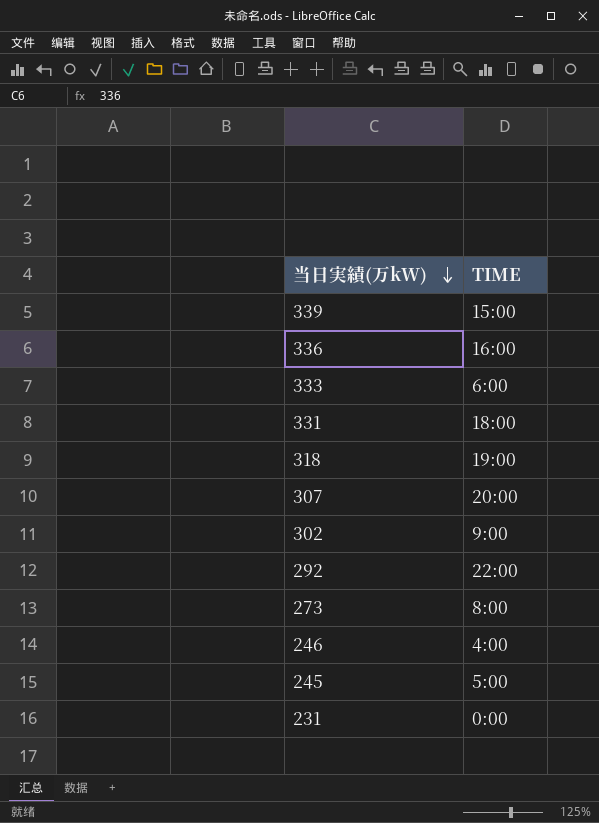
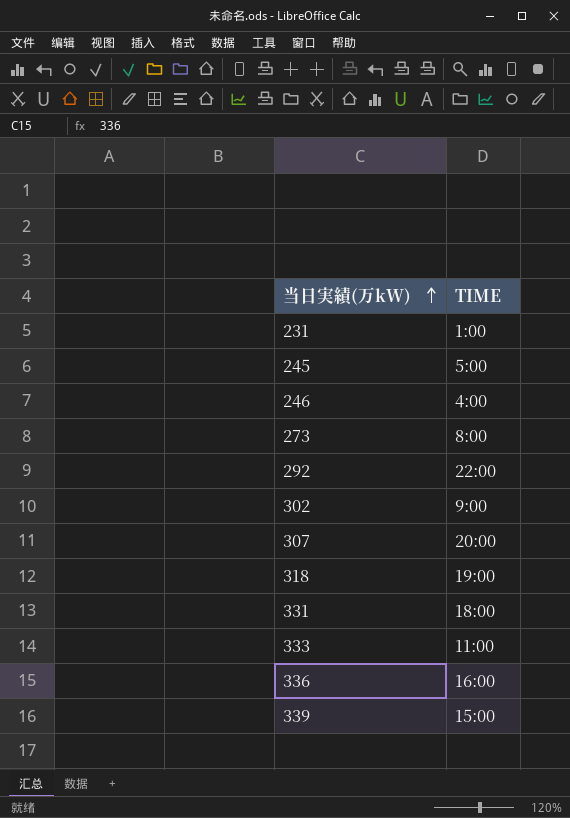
row order: 当日実績(万kW) descending -> 当日実績(万kW) ascending
231 | TIME: 0:00 -> 1:00
333 | TIME: 6:00 -> 11:00

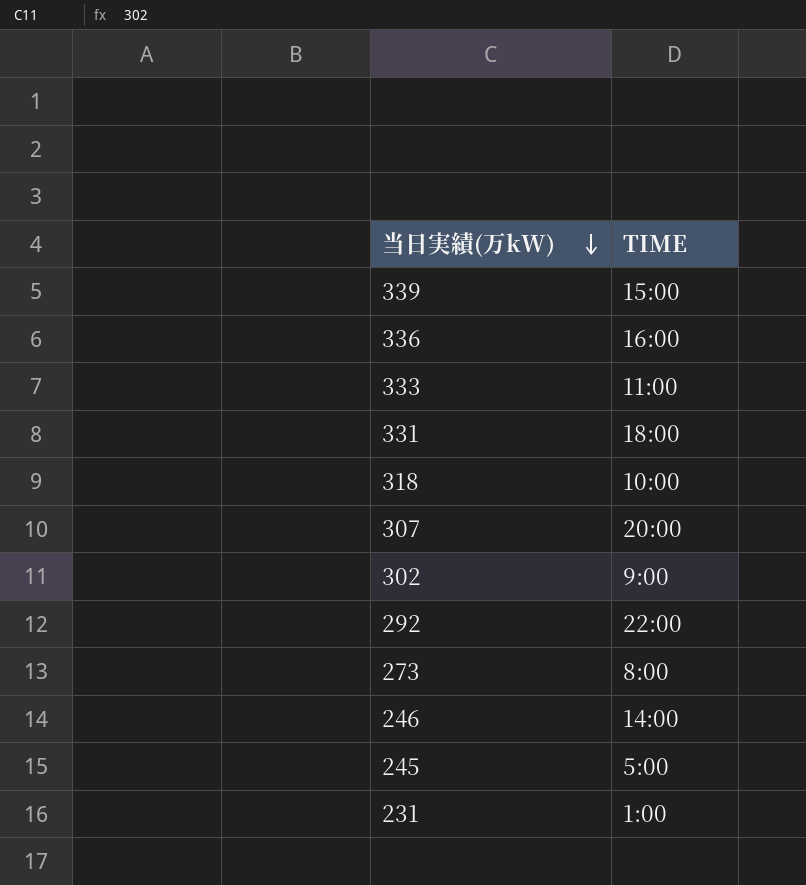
row order: 当日実績(万kW) ascending -> 当日実績(万kW) descending
318 | TIME: 19:00 -> 10:00
246 | TIME: 4:00 -> 14:00

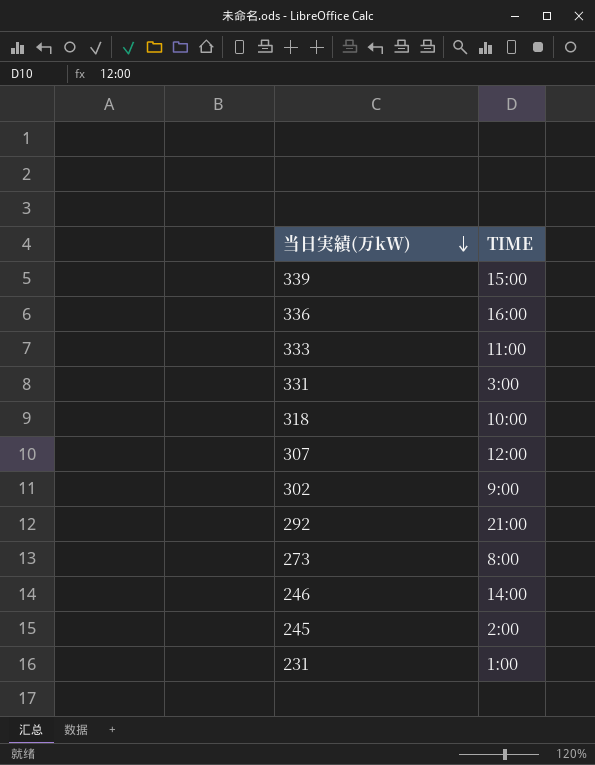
331 | TIME: 18:00 -> 3:00
307 | TIME: 20:00 -> 12:00
292 | TIME: 22:00 -> 21:00
245 | TIME: 5:00 -> 2:00

